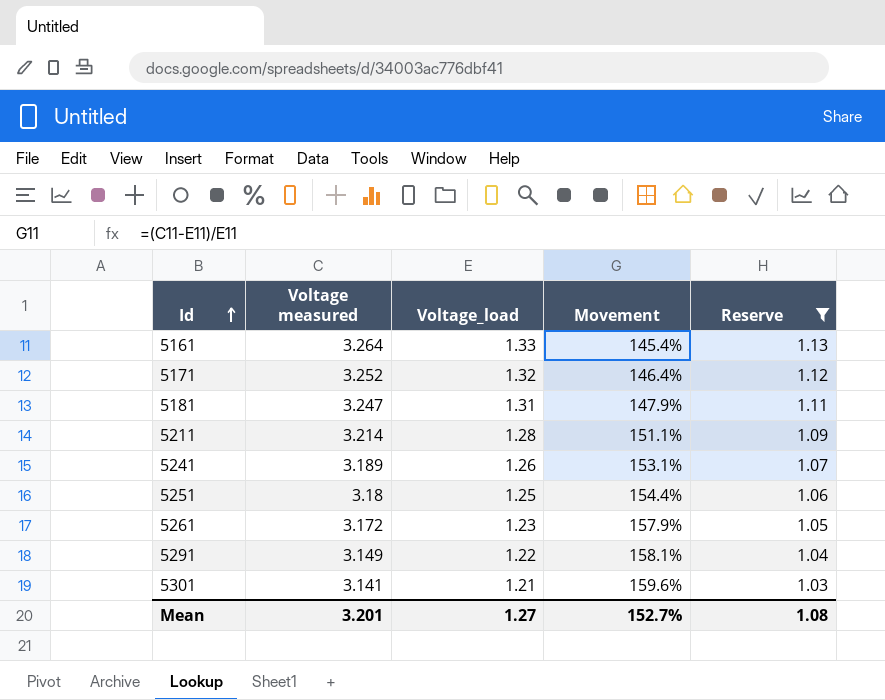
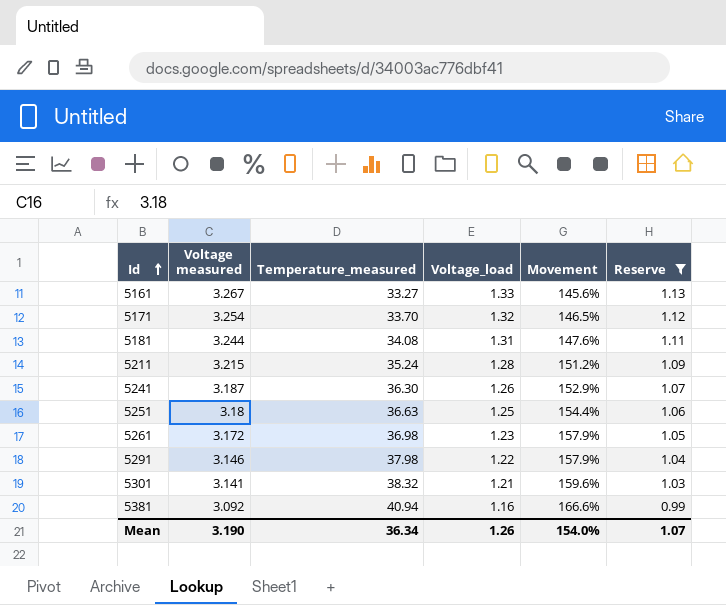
column Temperature_measured | position: none -> 3
5161 | Voltage measured: 3.264 -> 3.267
5161 | Movement: 145.4% -> 145.6%
5171 | Voltage measured: 3.252 -> 3.254
5171 | Movement: 146.4% -> 146.5%
5181 | Voltage measured: 3.247 -> 3.244
5181 | Movement: 147.9% -> 147.6%
5211 | Voltage measured: 3.214 -> 3.215
5211 | Movement: 151.1% -> 151.2%
5241 | Voltage measured: 3.189 -> 3.187
5241 | Movement: 153.1% -> 152.9%
5291 | Voltage measured: 3.149 -> 3.146
5291 | Movement: 158.1% -> 157.9%
row 5381: none -> 3.092 | 40.94 | 1.16 | 166.6% | 0.99
Mean | Voltage measured: 3.201 -> 3.190
Mean | Voltage_load: 1.27 -> 1.26
Mean | Movement: 152.7% -> 154.0%
Mean | Reserve: 1.08 -> 1.07

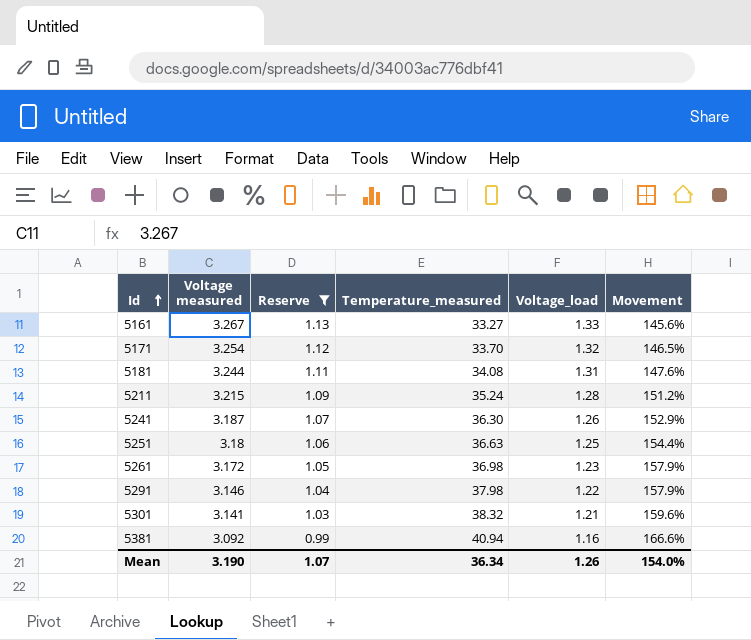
column Reserve | position: 6 -> 3

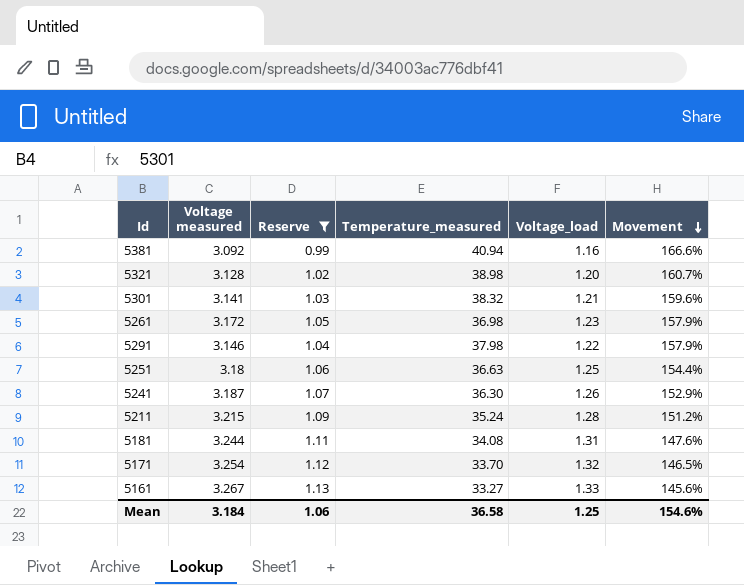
row order: Id ascending -> Movement descending
row 5321: none -> 3.128 | 1.02 | 38.98 | 1.20 | 160.7%
Mean | Voltage measured: 3.190 -> 3.184
Mean | Reserve: 1.07 -> 1.06
Mean | Temperature_measured: 36.34 -> 36.58
Mean | Voltage_load: 1.26 -> 1.25
Mean | Movement: 154.0% -> 154.6%

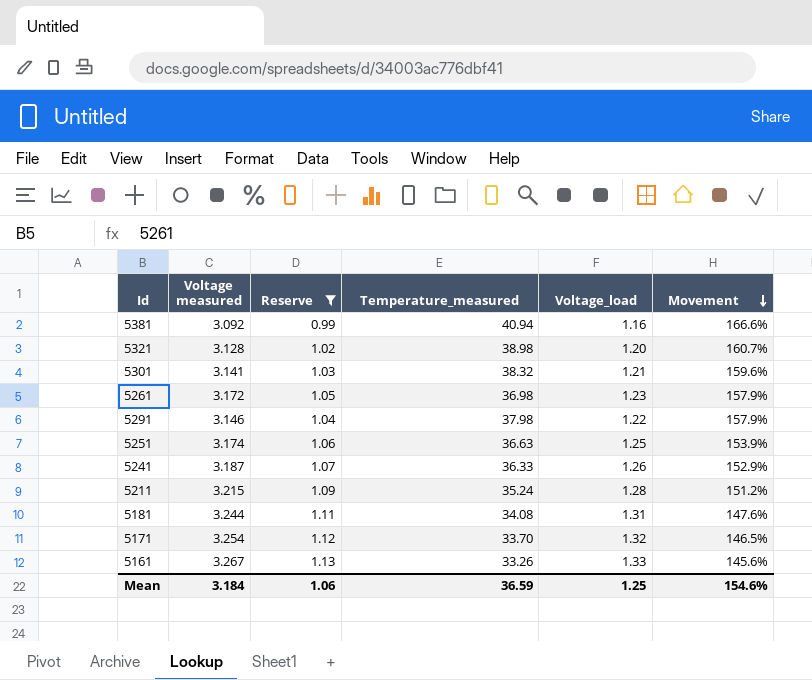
5251 | Voltage measured: 3.18 -> 3.174
5251 | Movement: 154.4% -> 153.9%
5241 | Temperature_measured: 36.30 -> 36.33
5161 | Temperature_measured: 33.27 -> 33.26
Mean | Temperature_measured: 36.58 -> 36.59

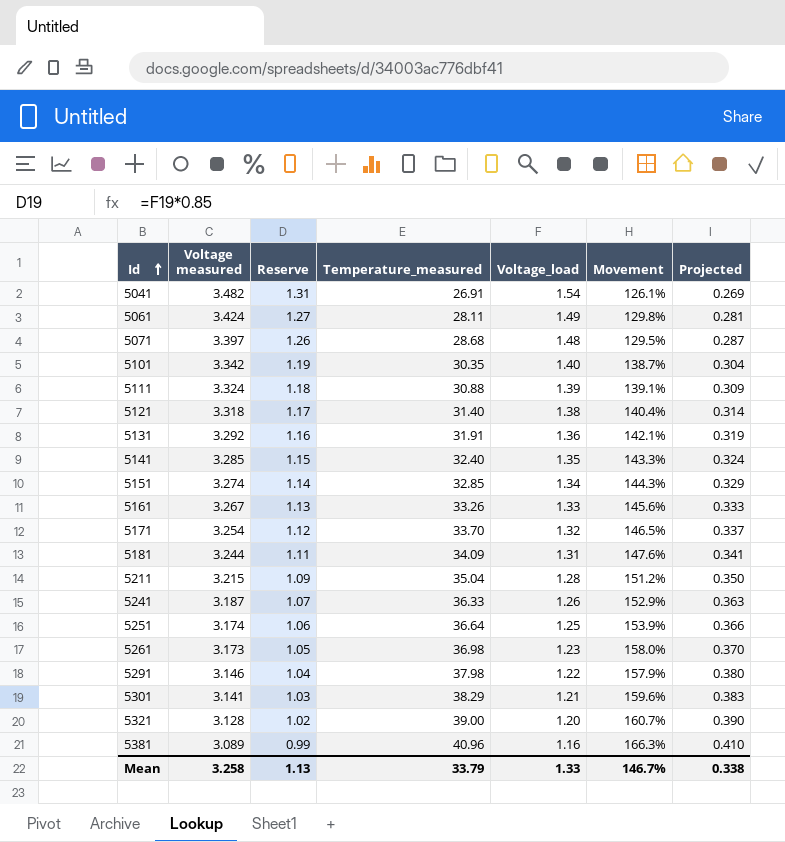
filter: Reserve <= 1.13 -> none
row order: Movement descending -> Id ascending
column Projected | formula: none -> [Temperature_measured] * 0.01
5181 | Temperature_measured: 34.08 -> 34.09
5211 | Temperature_measured: 35.24 -> 35.04
5251 | Temperature_measured: 36.63 -> 36.64
5261 | Voltage measured: 3.172 -> 3.173
5261 | Movement: 157.9% -> 158.0%
5301 | Temperature_measured: 38.32 -> 38.29
5321 | Temperature_measured: 38.98 -> 39.00
5381 | Voltage measured: 3.092 -> 3.089
5381 | Temperature_measured: 40.94 -> 40.96
5381 | Movement: 166.6% -> 166.3%
Mean | Voltage measured: 3.184 -> 3.258
Mean | Reserve: 1.06 -> 1.13
Mean | Temperature_measured: 36.59 -> 33.79
Mean | Voltage_load: 1.25 -> 1.33
Mean | Movement: 154.6% -> 146.7%

